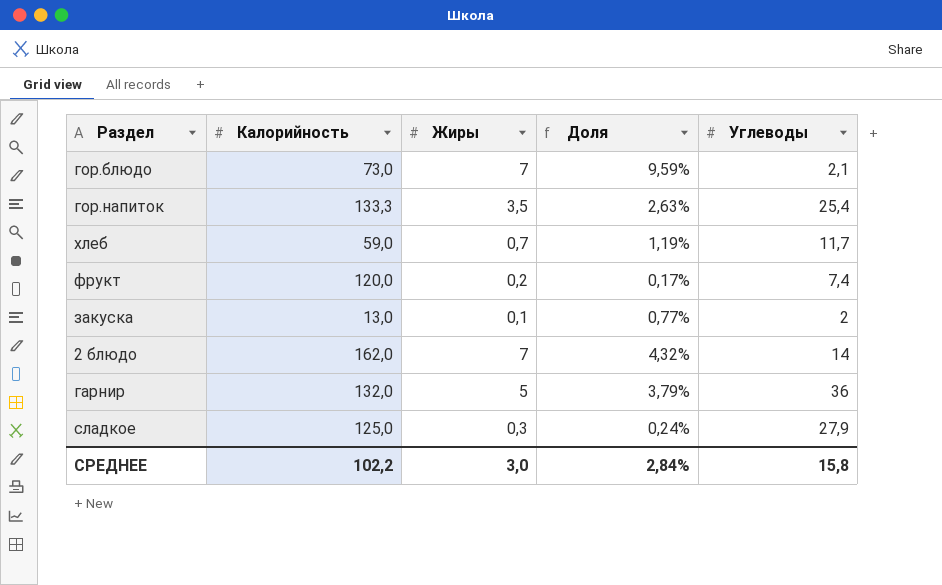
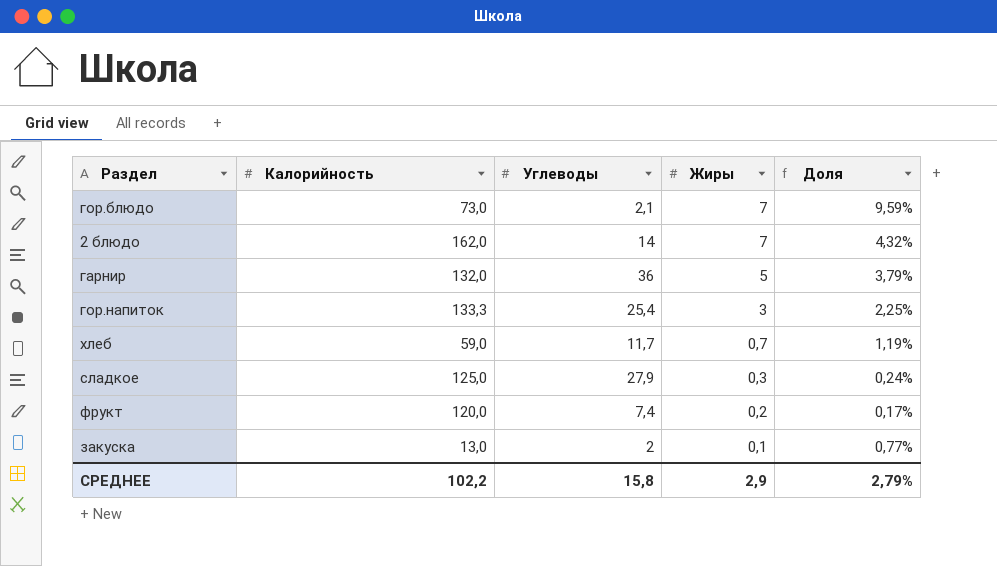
row order: none -> Жиры descending
column Углеводы | position: 5 -> 3
гор.напиток | Жиры: 3,5 -> 3
гор.напиток | Доля: 2,63% -> 2,25%
СРЕДНЕЕ | Жиры: 3,0 -> 2,9
СРЕДНЕЕ | Доля: 2,84% -> 2,79%

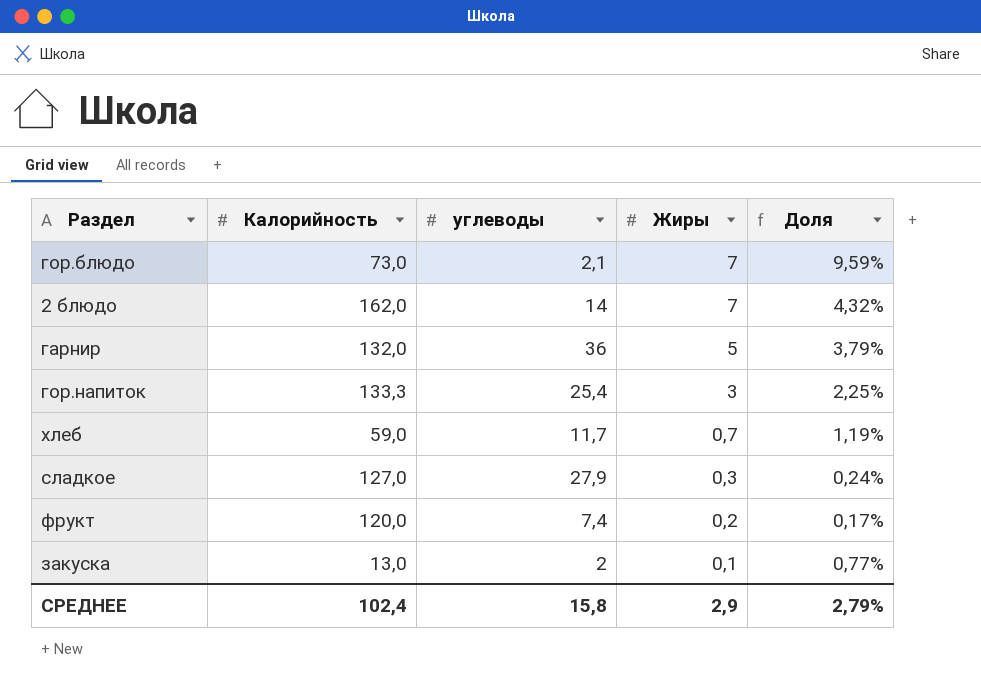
column name: Углеводы -> углеводы
сладкое | Калорийность: 125,0 -> 127,0
СРЕДНЕЕ | Калорийность: 102,2 -> 102,4

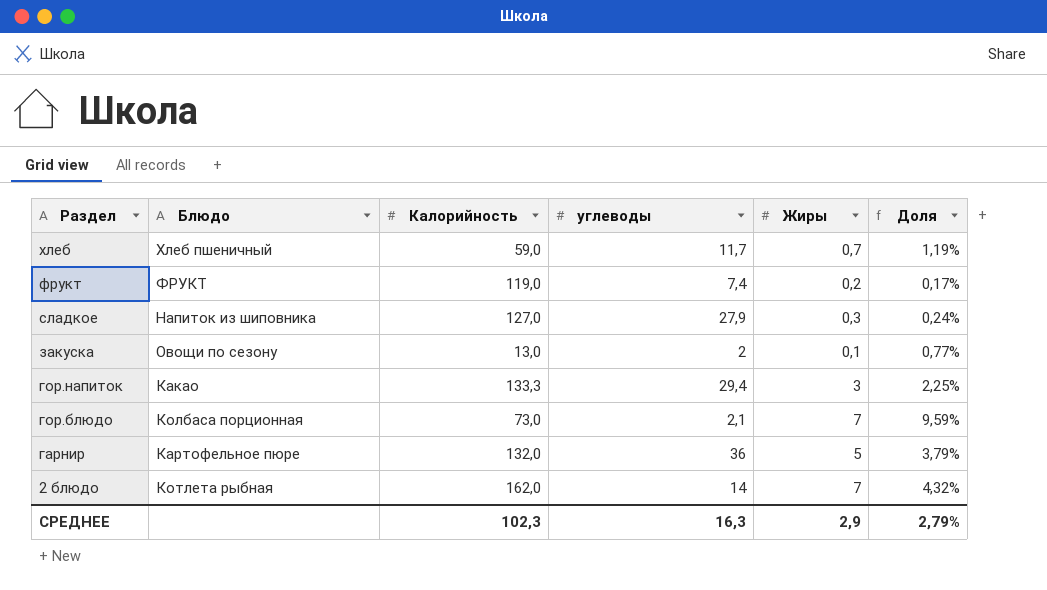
row order: Жиры descending -> Раздел descending
column Блюдо | position: none -> 2
фрукт | Калорийность: 120,0 -> 119,0
гор.напиток | углеводы: 25,4 -> 29,4
СРЕДНЕЕ | Калорийность: 102,4 -> 102,3
СРЕДНЕЕ | углеводы: 15,8 -> 16,3

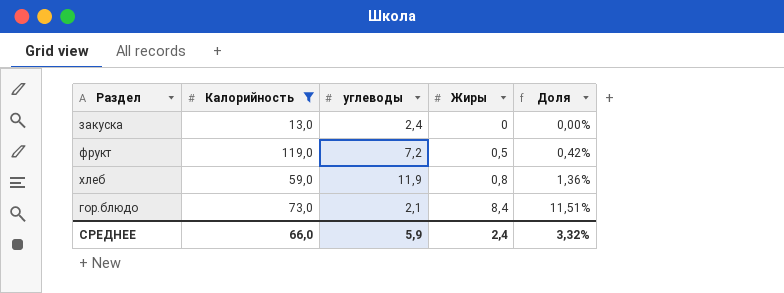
filter: none -> Калорийность <= 119,0
row order: Раздел descending -> Жиры ascending
column Блюдо | position: 2 -> none
закуска | углеводы: 2 -> 2,4
закуска | Жиры: 0,1 -> 0
закуска | Доля: 0,77% -> 0,00%
фрукт | углеводы: 7,4 -> 7,2
фрукт | Жиры: 0,2 -> 0,5
фрукт | Доля: 0,17% -> 0,42%
хлеб | углеводы: 11,7 -> 11,9
хлеб | Жиры: 0,7 -> 0,8
хлеб | Доля: 1,19% -> 1,36%
гор.блюдо | Жиры: 7 -> 8,4
гор.блюдо | Доля: 9,59% -> 11,51%
СРЕДНЕЕ | Калорийность: 102,3 -> 66,0
СРЕДНЕЕ | углеводы: 16,3 -> 5,9
СРЕДНЕЕ | Жиры: 2,9 -> 2,4
СРЕДНЕЕ | Доля: 2,79% -> 3,32%

